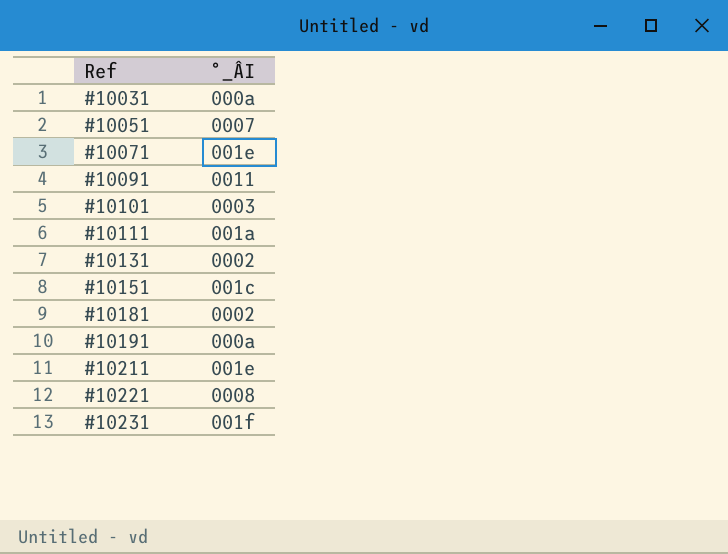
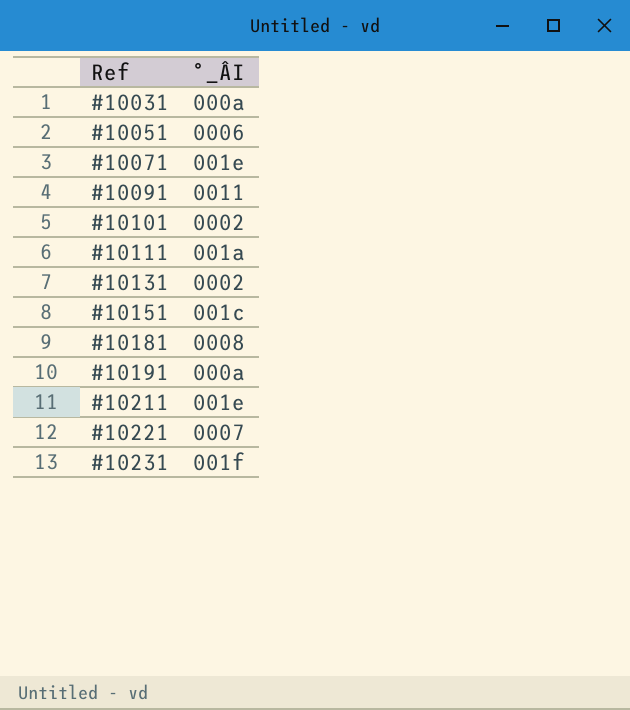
#10051 | °_ÂI: 0007 -> 0006
#10101 | °_ÂI: 0003 -> 0002
#10181 | °_ÂI: 0002 -> 0008
#10221 | °_ÂI: 0008 -> 0007

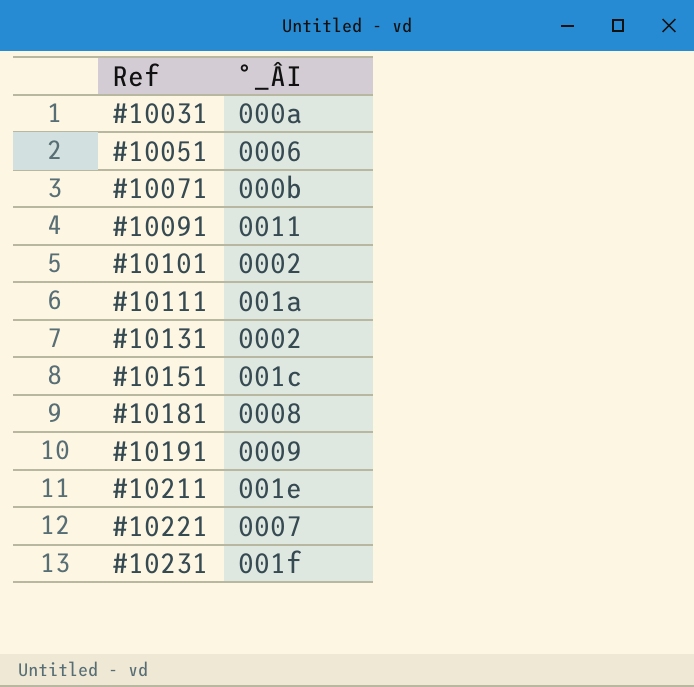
#10071 | °_ÂI: 001e -> 000b
#10191 | °_ÂI: 000a -> 0009

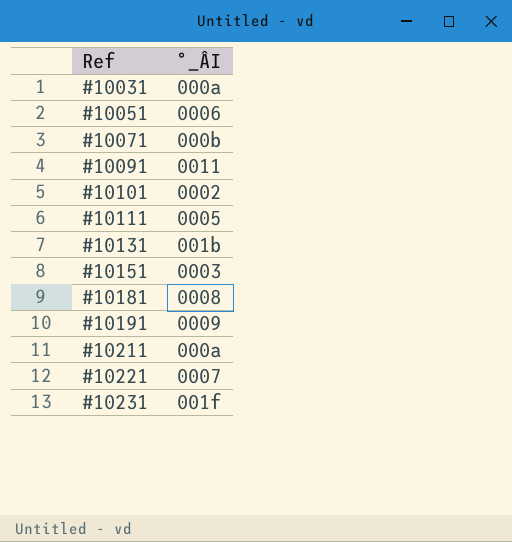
#10111 | °_ÂI: 001a -> 0005
#10131 | °_ÂI: 0002 -> 001b
#10151 | °_ÂI: 001c -> 0003
#10211 | °_ÂI: 001e -> 000a

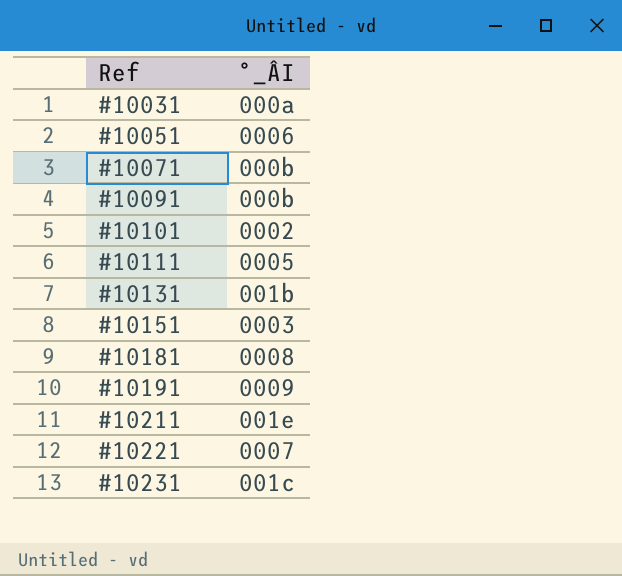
#10091 | °_ÂI: 0011 -> 000b
#10211 | °_ÂI: 000a -> 001e
#10231 | °_ÂI: 001f -> 001c

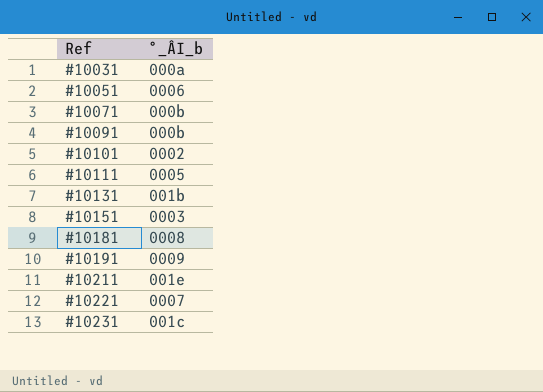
column name: °_ÂI -> °_ÂI_b

